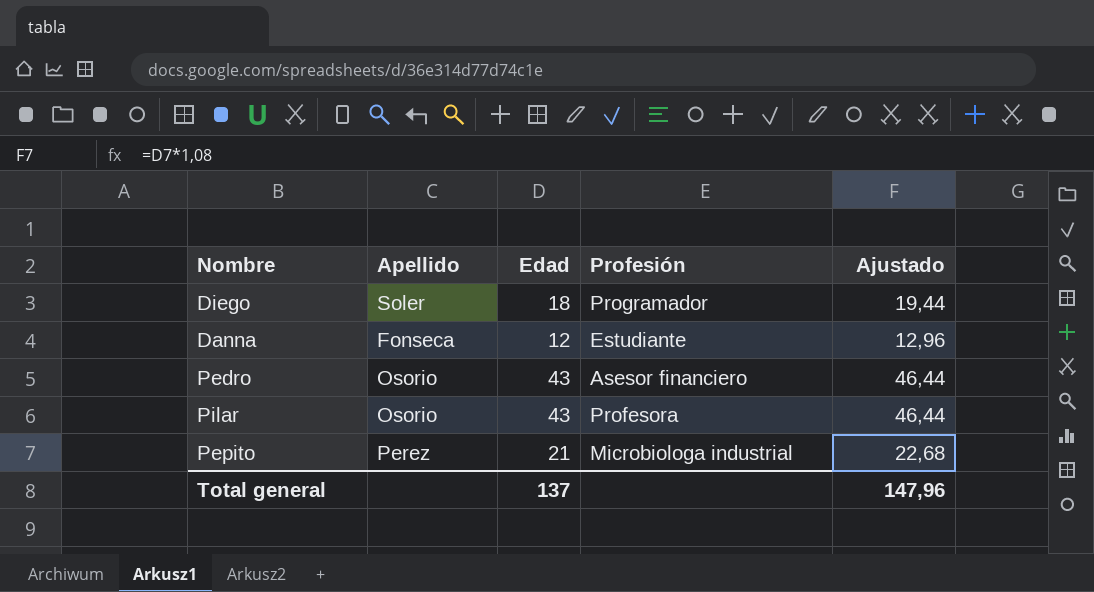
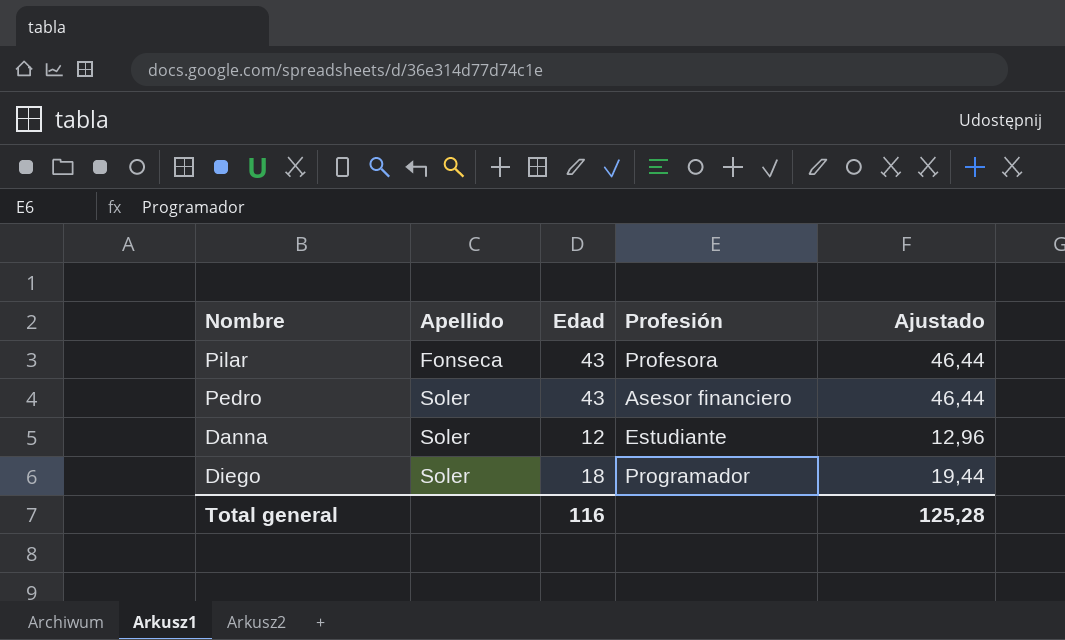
row order: none -> Apellido ascending
row Pepito: Perez | 21 | Microbiologa industrial | 22,68 -> none
Pilar | Apellido: Osorio -> Fonseca
Pedro | Apellido: Osorio -> Soler
Danna | Apellido: Fonseca -> Soler
Total general | Edad: 137 -> 116
Total general | Ajustado: 147,96 -> 125,28

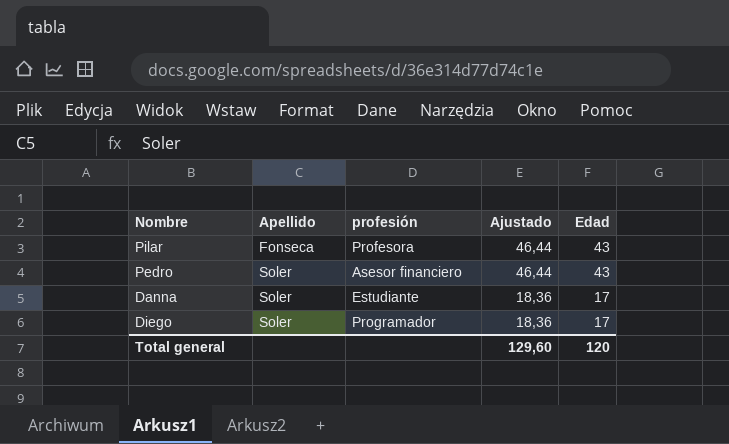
column name: Profesión -> profesión
column Edad | position: 3 -> 5
Danna | Ajustado: 12,96 -> 18,36
Danna | Edad: 12 -> 17
Diego | Ajustado: 19,44 -> 18,36
Diego | Edad: 18 -> 17
Total general | Ajustado: 125,28 -> 129,60
Total general | Edad: 116 -> 120

